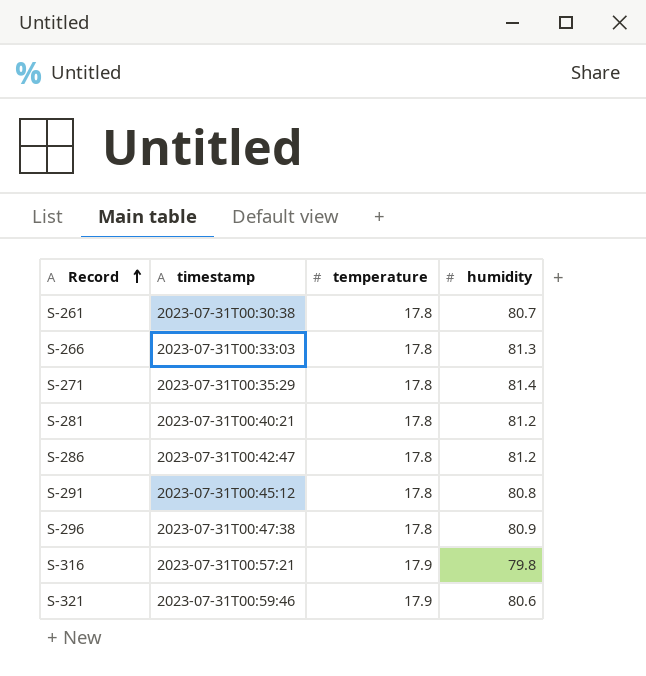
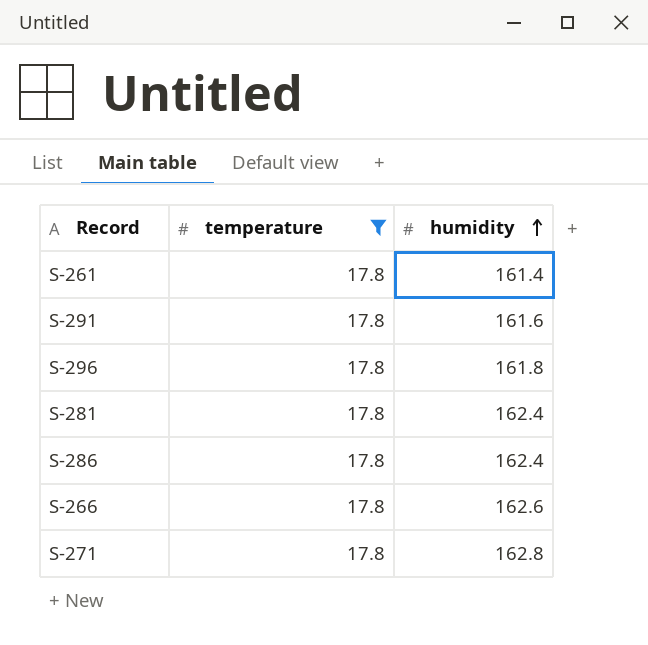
filter: none -> temperature = 17.8
row order: Record ascending -> humidity ascending
column timestamp | position: 2 -> none
S-261 | humidity: 80.7 -> 161.4
S-291 | humidity: 80.8 -> 161.6
S-296 | humidity: 80.9 -> 161.8
S-281 | humidity: 81.2 -> 162.4
S-286 | humidity: 81.2 -> 162.4
S-266 | humidity: 81.3 -> 162.6
S-271 | humidity: 81.4 -> 162.8

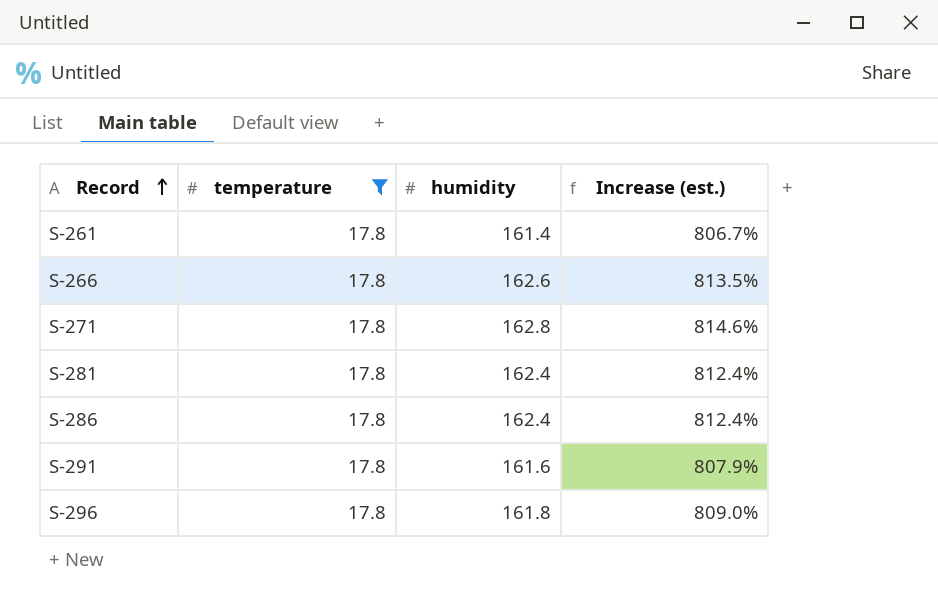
row order: humidity ascending -> Record ascending
column Increase (est.) | formula: none -> ([humidity] - [temperature]) / [temperature]

